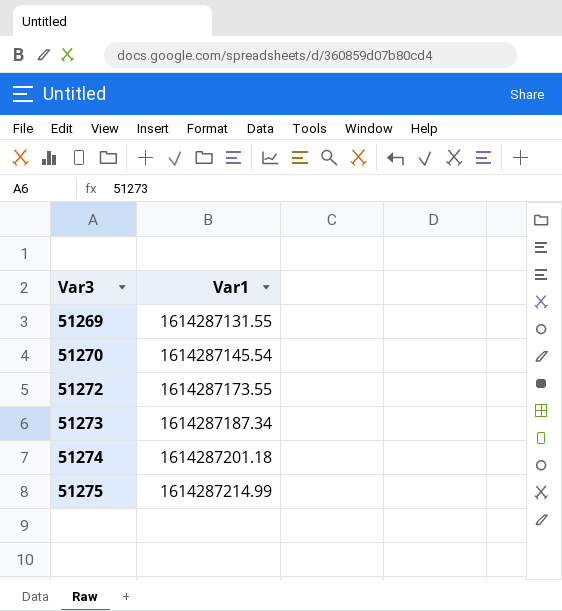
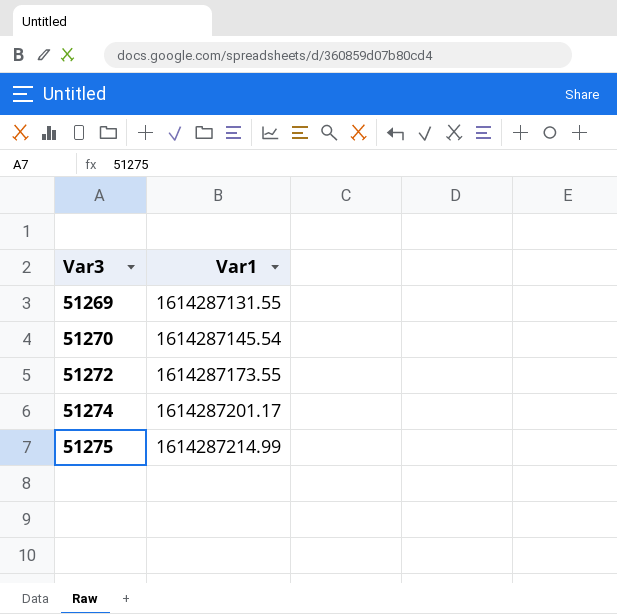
row 51273: 1614287187.34 -> none
51274 | Var1: 1614287201.18 -> 1614287201.17

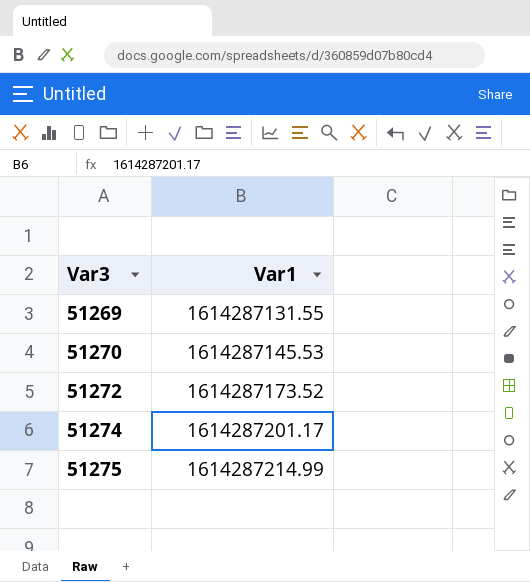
51270 | Var1: 1614287145.54 -> 1614287145.53
51272 | Var1: 1614287173.55 -> 1614287173.52

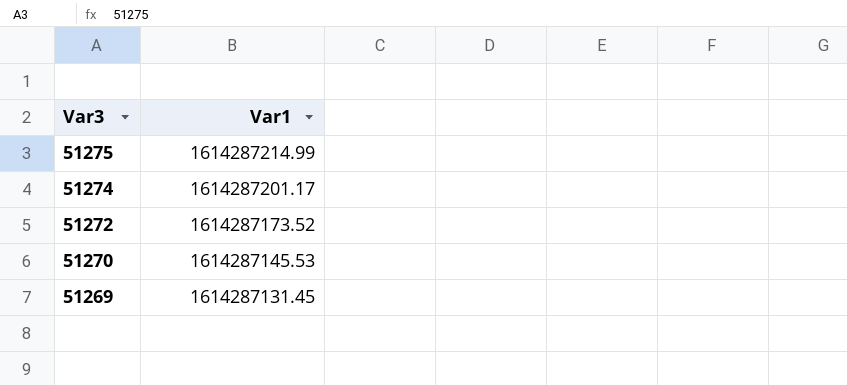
row order: Var3 ascending -> Var3 descending
51269 | Var1: 1614287131.55 -> 1614287131.45

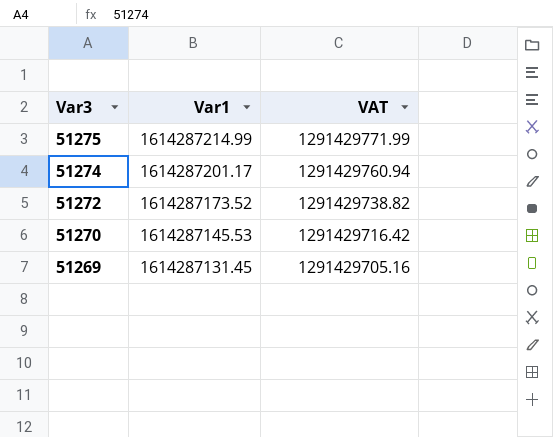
column VAT | formula: none -> [Var1] * 0.8

